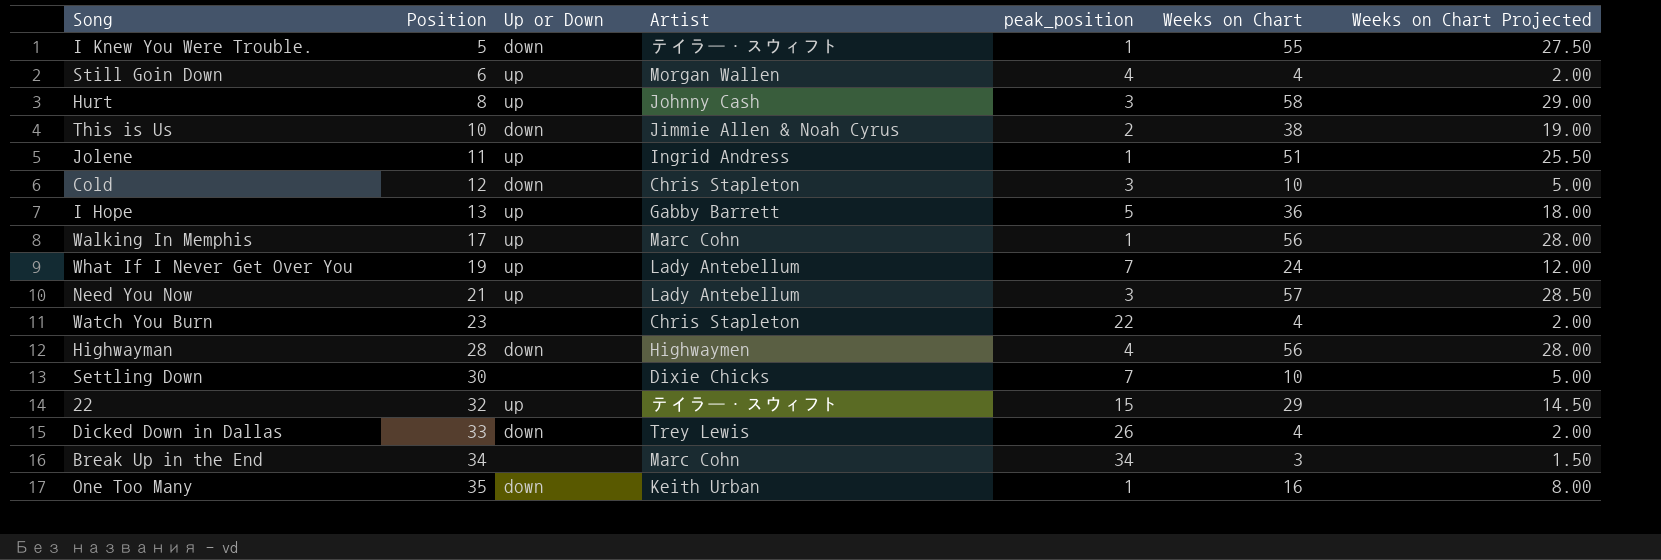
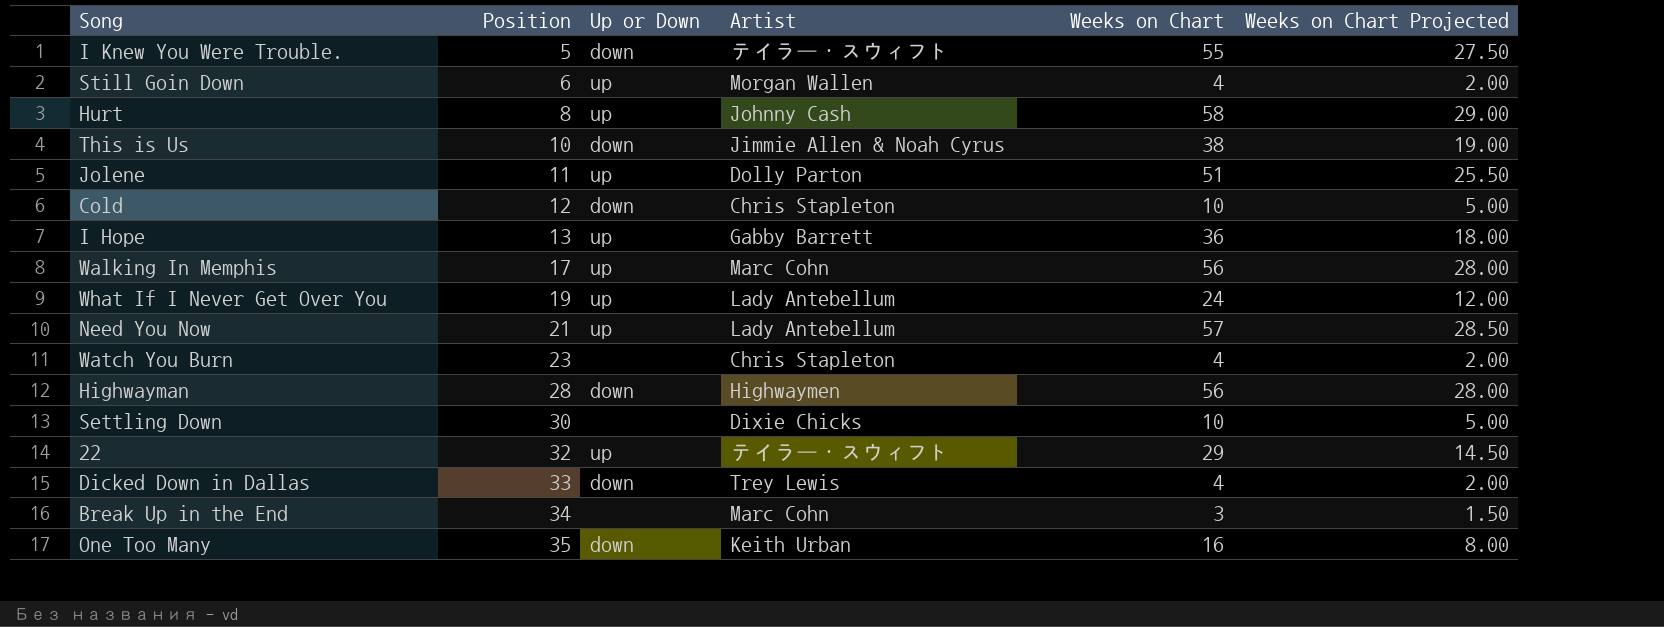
column peak_position | position: 5 -> none
Jolene | Artist: Ingrid Andress -> Dolly Parton

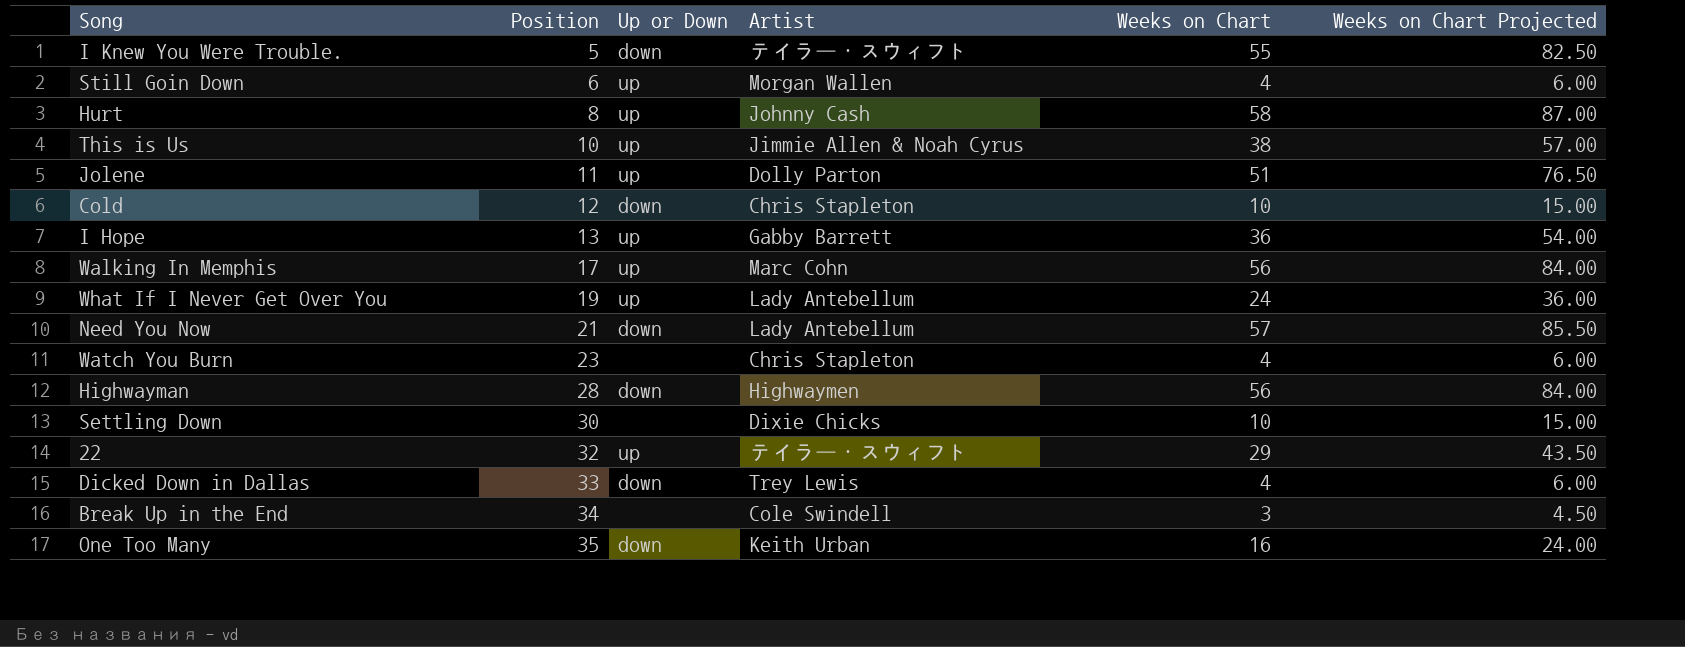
column Weeks on Chart Projected | formula: [Weeks on Chart] * 0.5 -> [Weeks on Chart] * 1.5
This is Us | Up or Down: down -> up
Need You Now | Up or Down: up -> down
Break Up in the End | Artist: Marc Cohn -> Cole Swindell

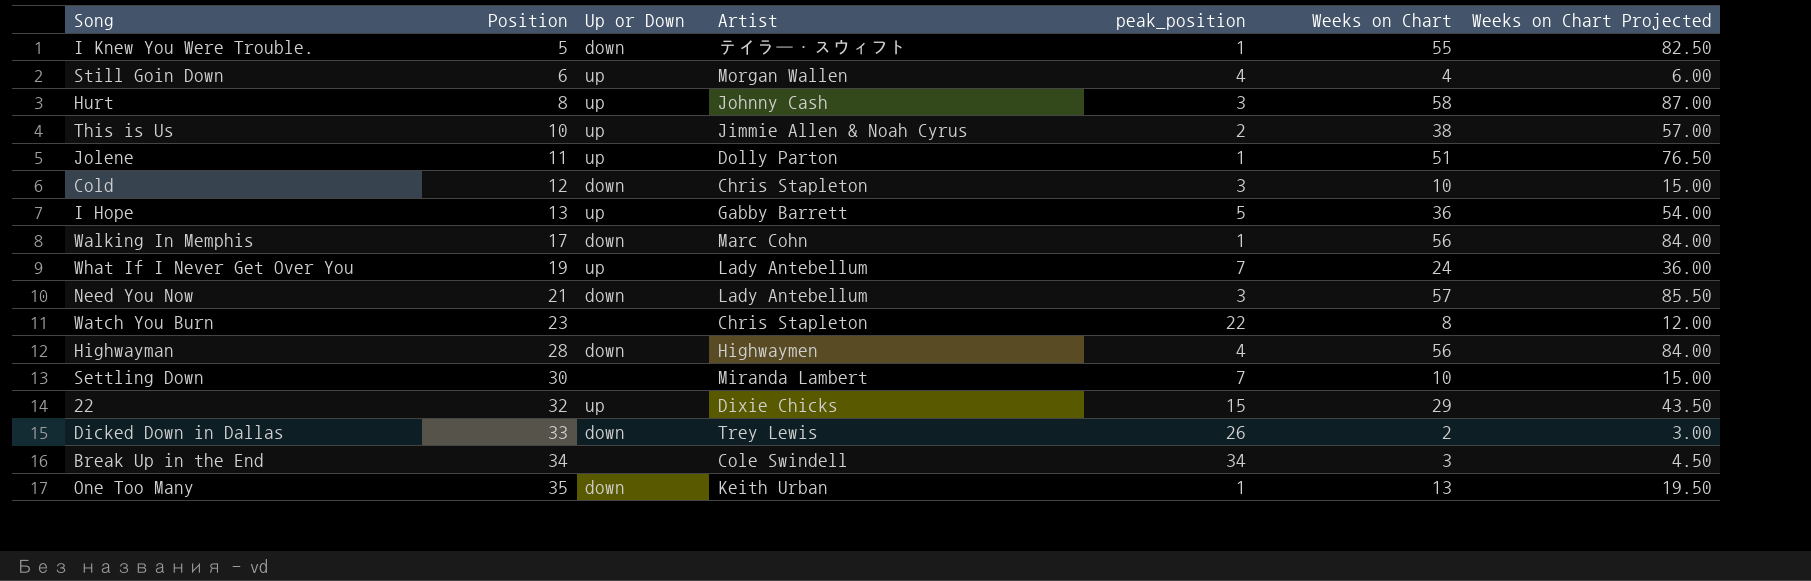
column peak_position | position: none -> 5
Walking In Memphis | Up or Down: up -> down
Watch You Burn | Weeks on Chart: 4 -> 8
Watch You Burn | Weeks on Chart Projected: 6.00 -> 12.00
Settling Down | Artist: Dixie Chicks -> Miranda Lambert
22 | Artist: テイラー・スウィフト -> Dixie Chicks
Dicked Down in Dallas | Weeks on Chart: 4 -> 2
Dicked Down in Dallas | Weeks on Chart Projected: 6.00 -> 3.00
One Too Many | Weeks on Chart: 16 -> 13
One Too Many | Weeks on Chart Projected: 24.00 -> 19.50

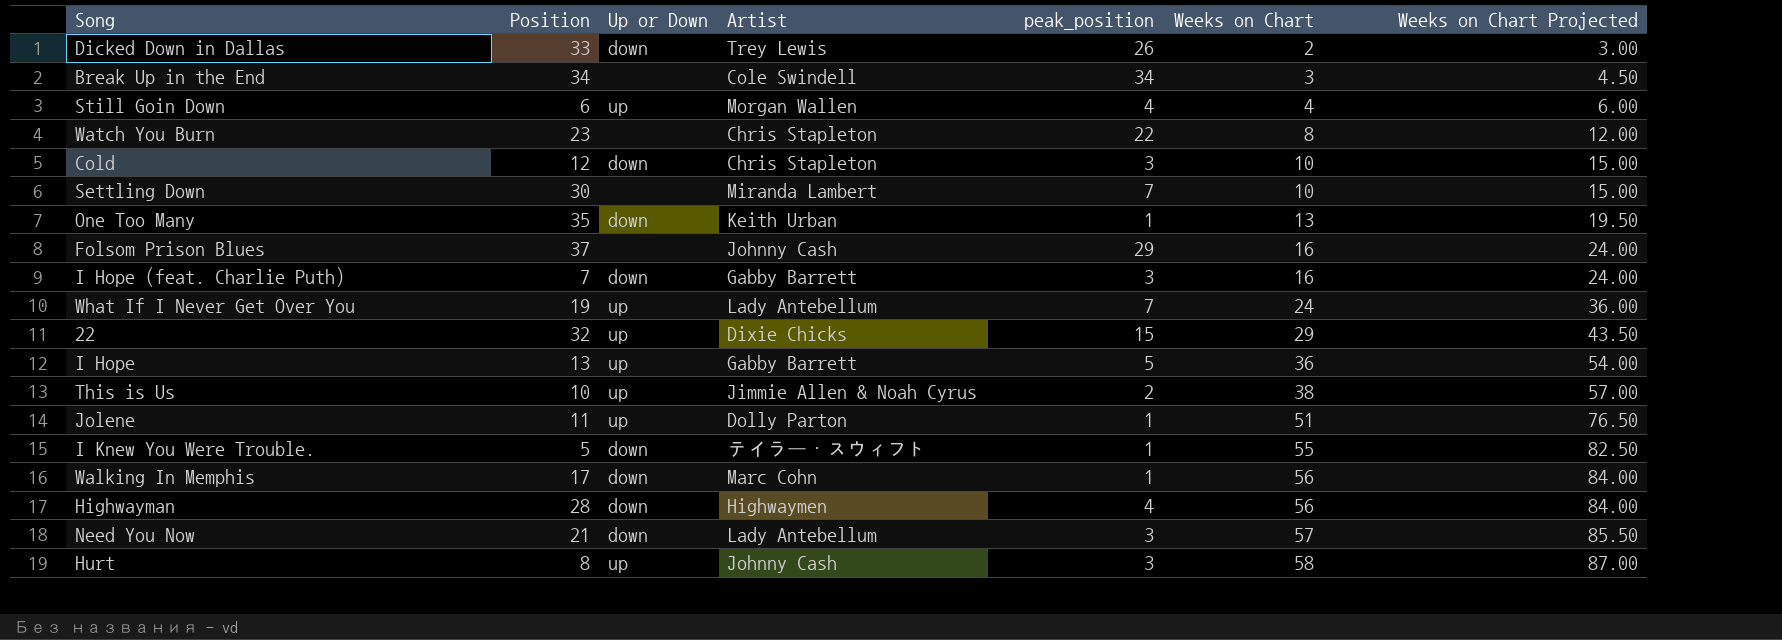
row order: Position ascending -> Weeks on Chart ascending
row Folsom Prison Blues: none -> 37 | none | Johnny Cash | 29 | 16 | 24.00
row I Hope (feat. Charlie Puth): none -> 7 | down | Gabby Barrett | 3 | 16 | 24.00

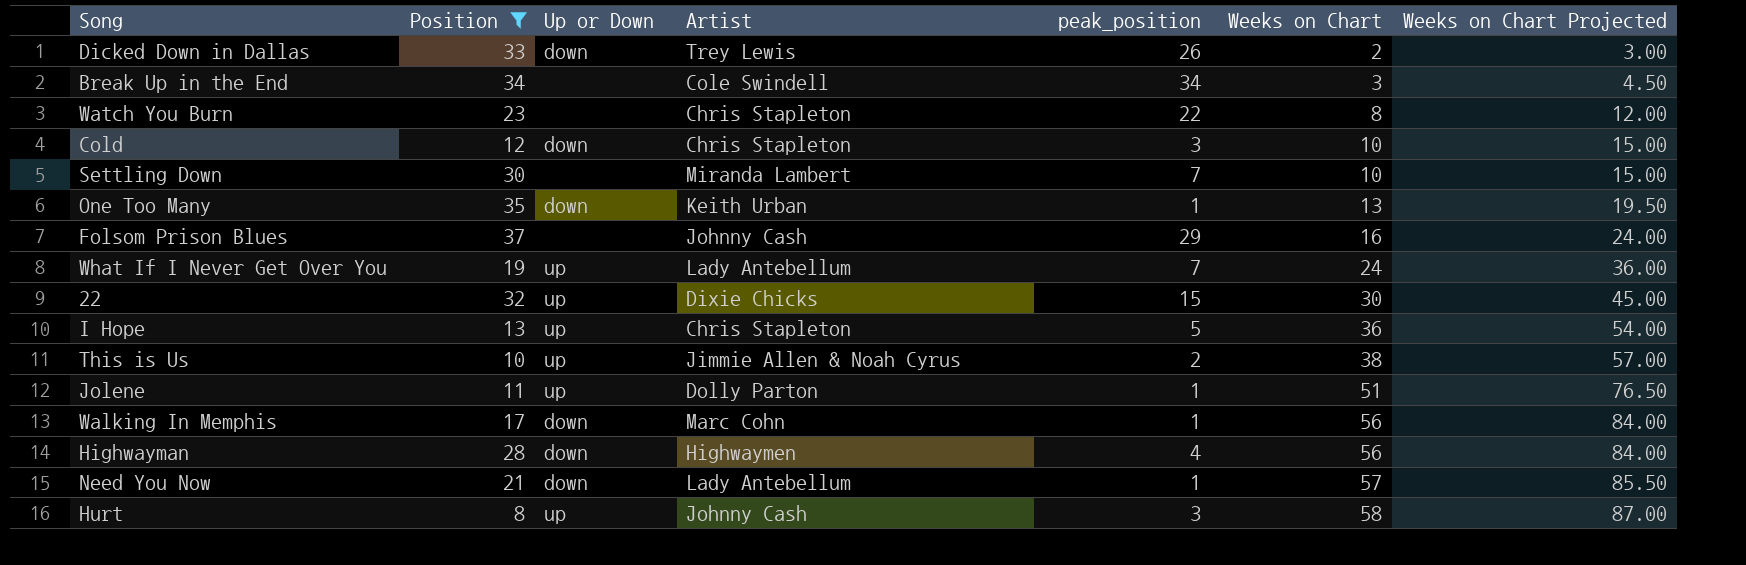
filter: none -> Position >= 8
22 | Weeks on Chart: 29 -> 30
22 | Weeks on Chart Projected: 43.50 -> 45.00
I Hope | Artist: Gabby Barrett -> Chris Stapleton
Need You Now | peak_position: 3 -> 1

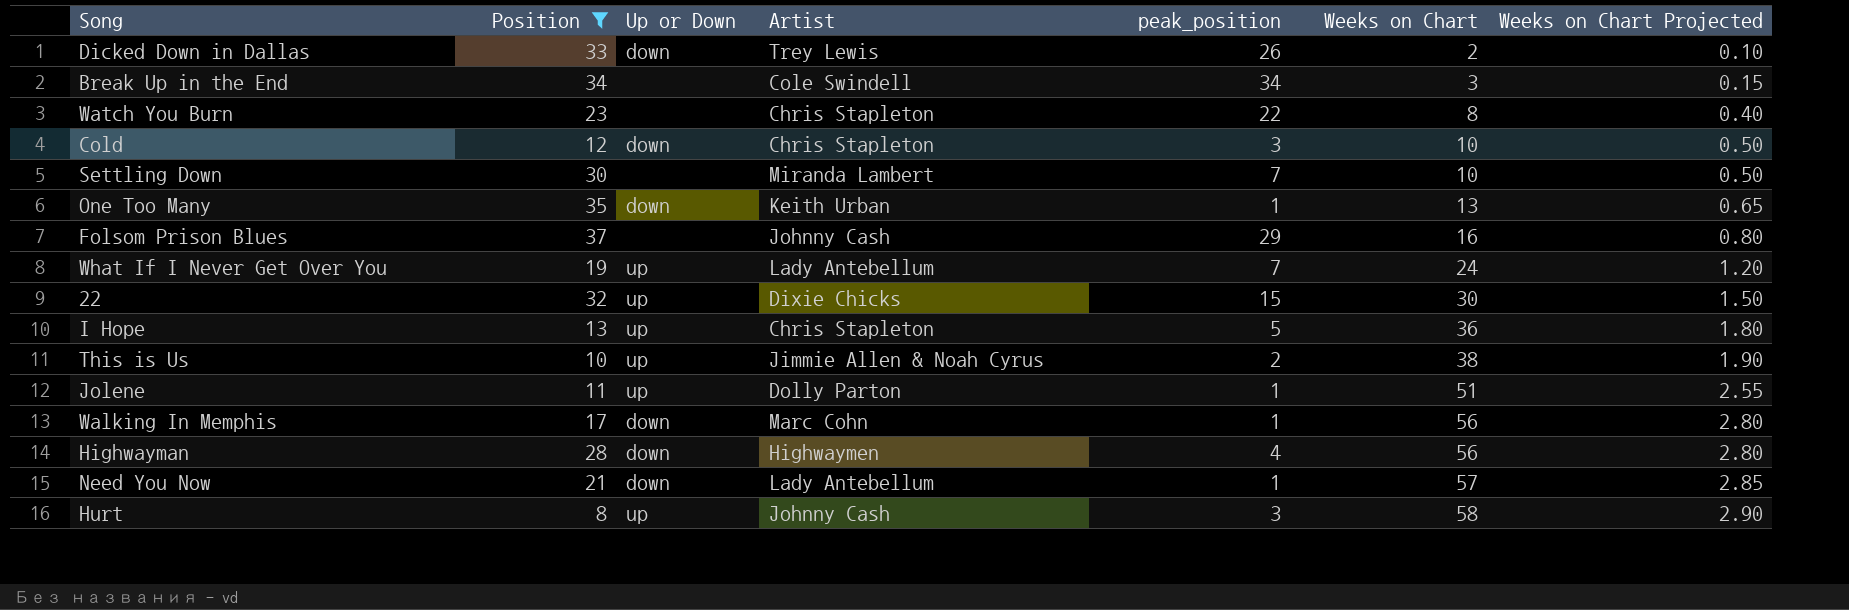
column Weeks on Chart Projected | formula: [Weeks on Chart] * 1.5 -> [Weeks on Chart] * 0.05

